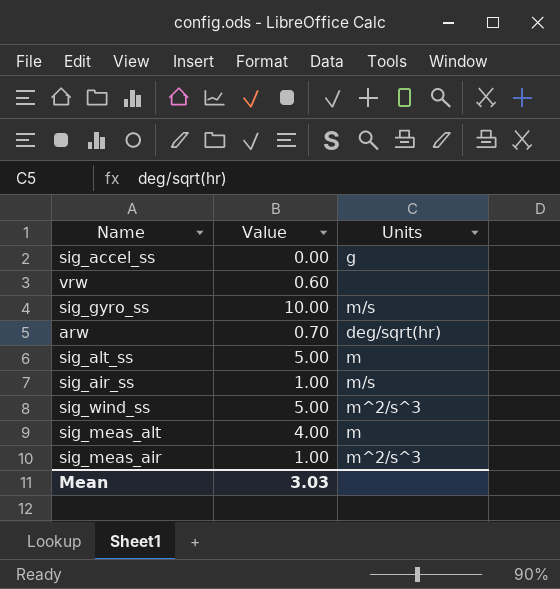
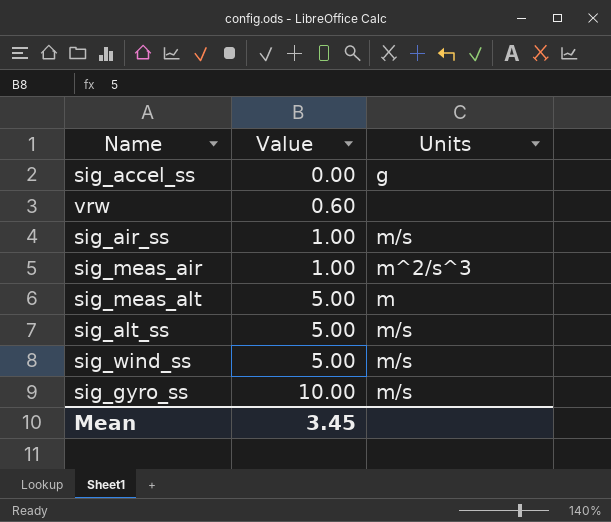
row order: none -> Value ascending
row arw: 0.70 | deg/sqrt(hr) -> none
sig_meas_alt | Value: 4.00 -> 5.00
sig_alt_ss | Units: m -> m/s
sig_wind_ss | Units: m^2/s^3 -> m/s
Mean | Value: 3.03 -> 3.45

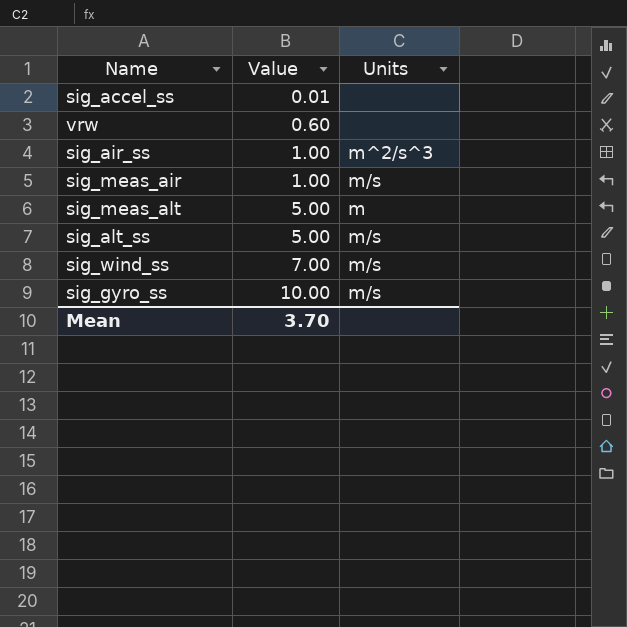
sig_accel_ss | Value: 0.00 -> 0.01
sig_accel_ss | Units: g -> none
sig_air_ss | Units: m/s -> m^2/s^3
sig_meas_air | Units: m^2/s^3 -> m/s
sig_wind_ss | Value: 5.00 -> 7.00
Mean | Value: 3.45 -> 3.70

